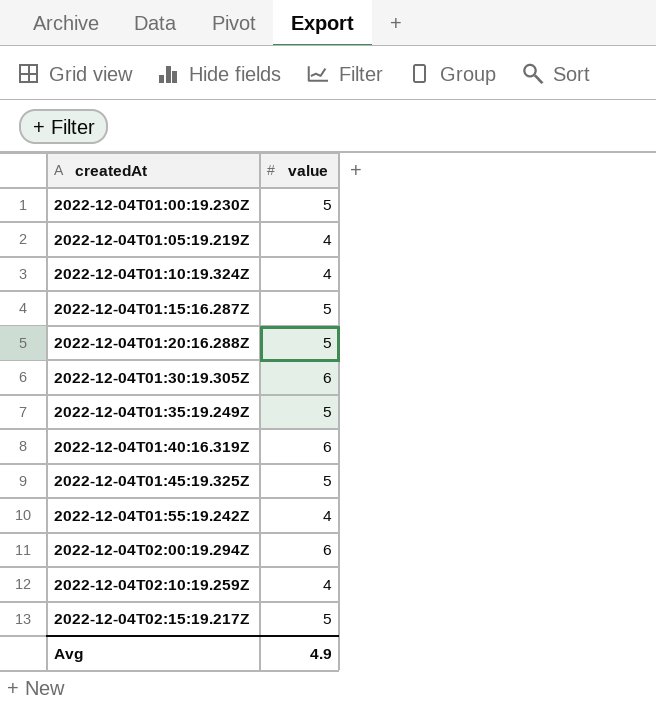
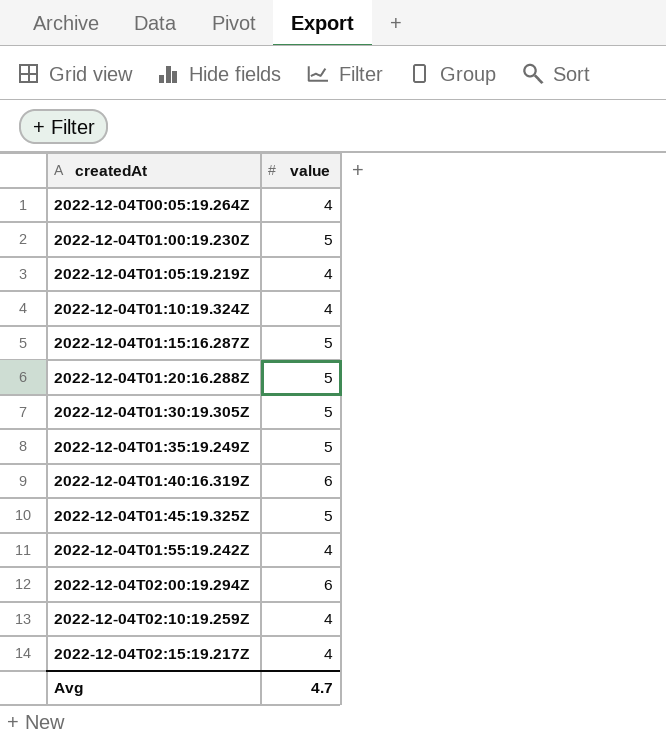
row 2022-12-04T00:05:19.264Z: none -> 4
2022-12-04T01:30:19.305Z | value: 6 -> 5
2022-12-04T02:15:19.217Z | value: 5 -> 4
Avg | value: 4.9 -> 4.7

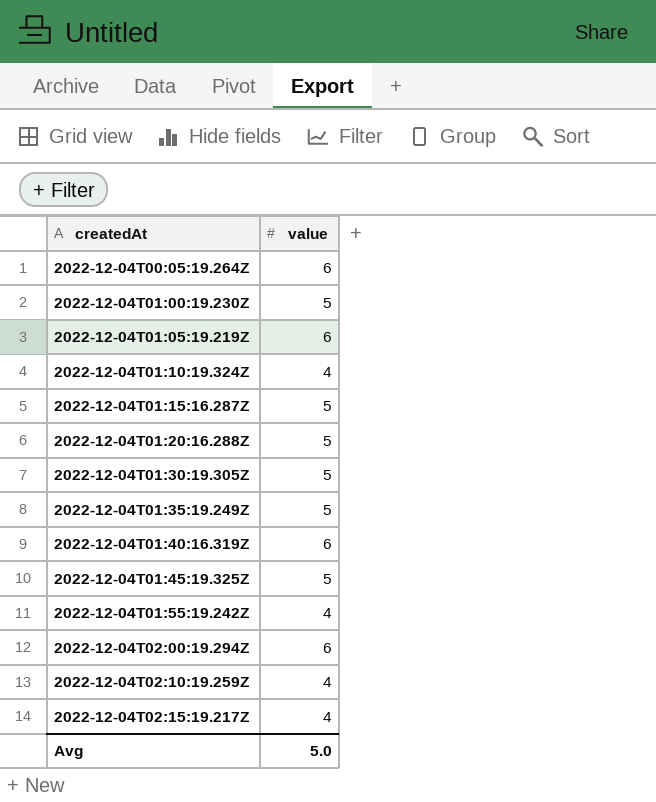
2022-12-04T00:05:19.264Z | value: 4 -> 6
2022-12-04T01:05:19.219Z | value: 4 -> 6
Avg | value: 4.7 -> 5.0

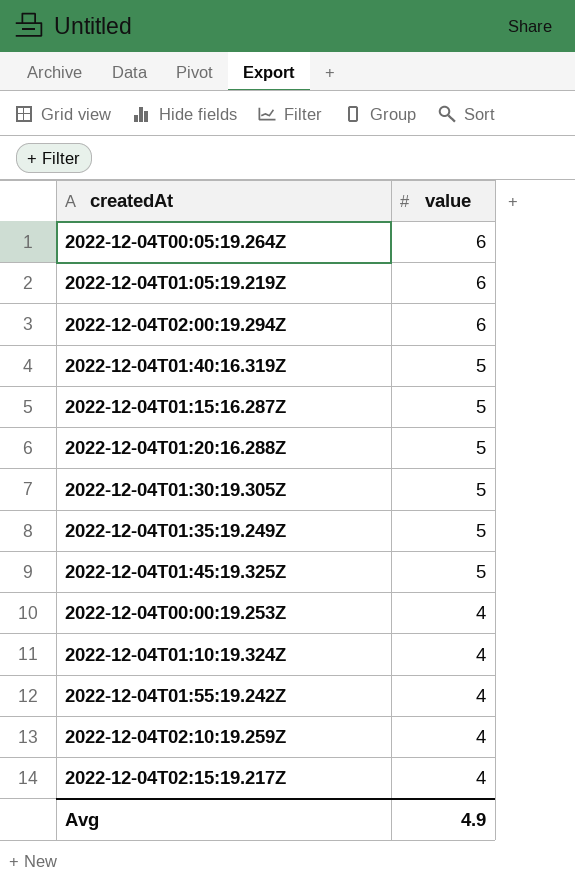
row order: createdAt ascending -> value descending
row 2022-12-04T01:00:19.230Z: 5 -> none
2022-12-04T01:40:16.319Z | value: 6 -> 5
row 2022-12-04T00:00:19.253Z: none -> 4
Avg | value: 5.0 -> 4.9

